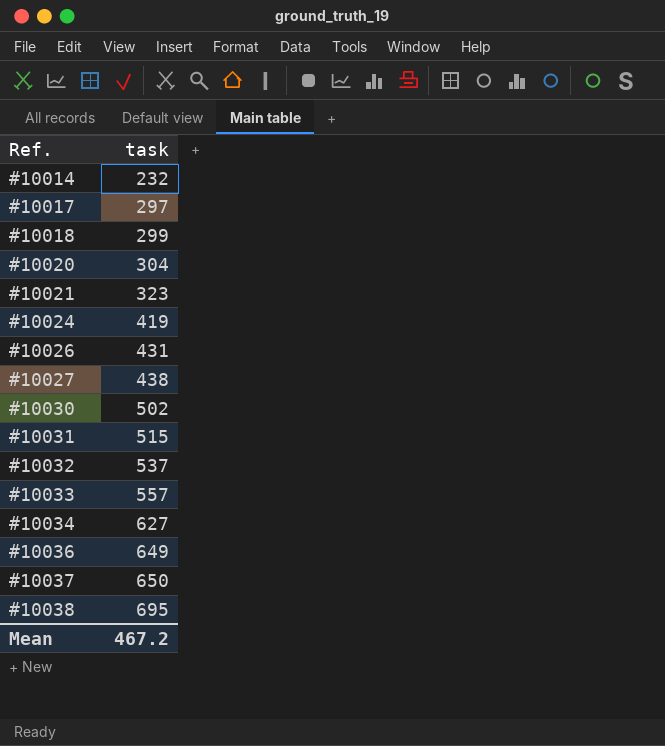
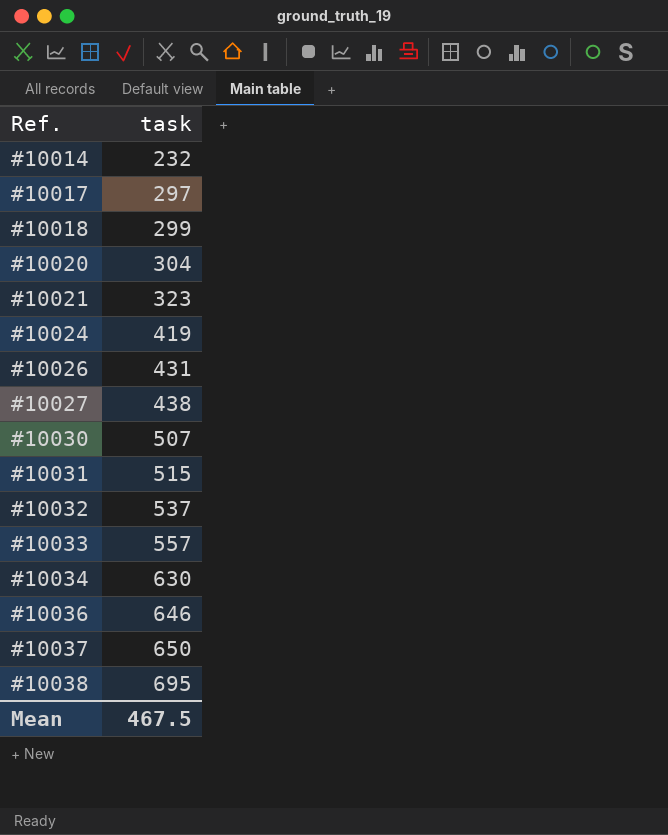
#10030 | task: 502 -> 507
#10034 | task: 627 -> 630
#10036 | task: 649 -> 646
Mean | task: 467.2 -> 467.5

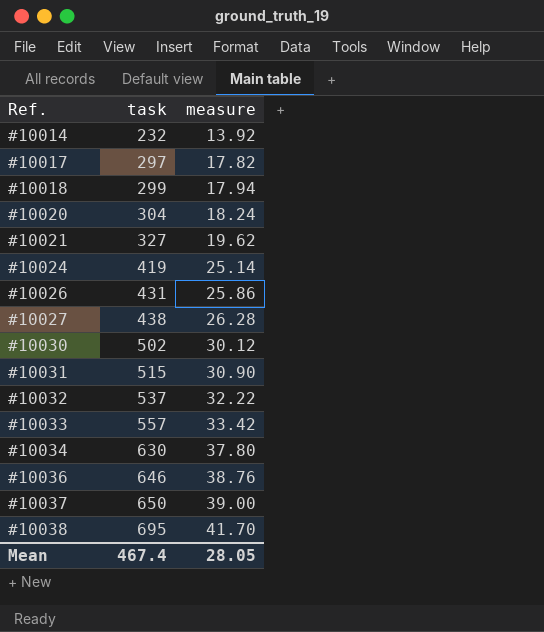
column measure | formula: none -> [task] * 0.06
#10021 | task: 323 -> 327
#10030 | task: 507 -> 502
Mean | task: 467.5 -> 467.4

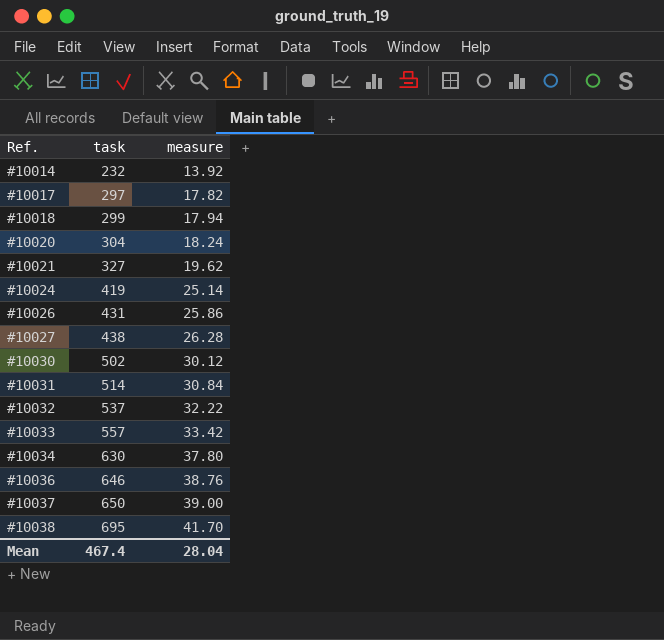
#10031 | task: 515 -> 514
#10031 | measure: 30.90 -> 30.84
Mean | measure: 28.05 -> 28.04

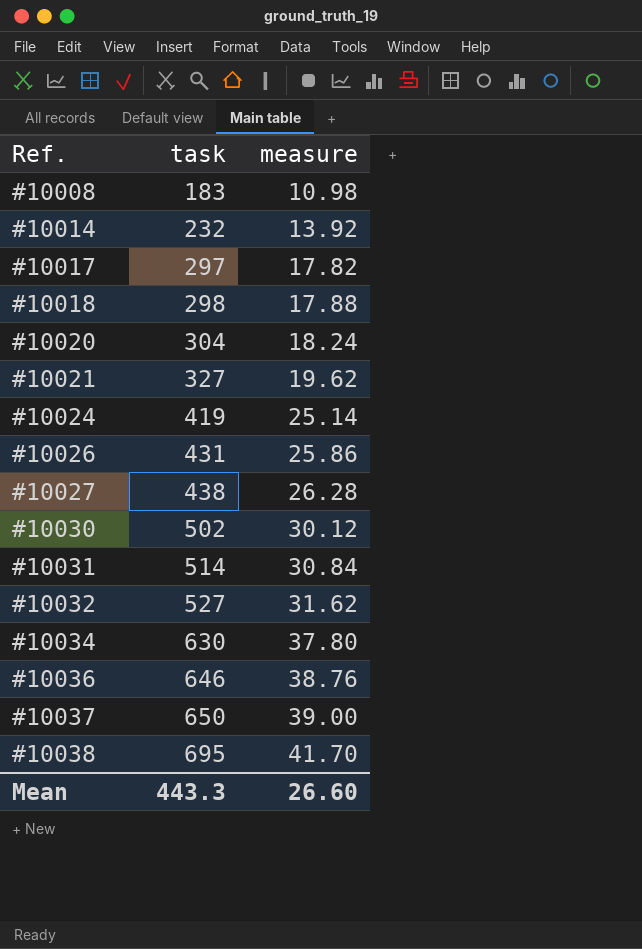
row #10033: 557 | 33.42 -> none
row #10008: none -> 183 | 10.98
#10018 | task: 299 -> 298
#10018 | measure: 17.94 -> 17.88
#10032 | task: 537 -> 527
#10032 | measure: 32.22 -> 31.62
Mean | task: 467.4 -> 443.3
Mean | measure: 28.04 -> 26.60

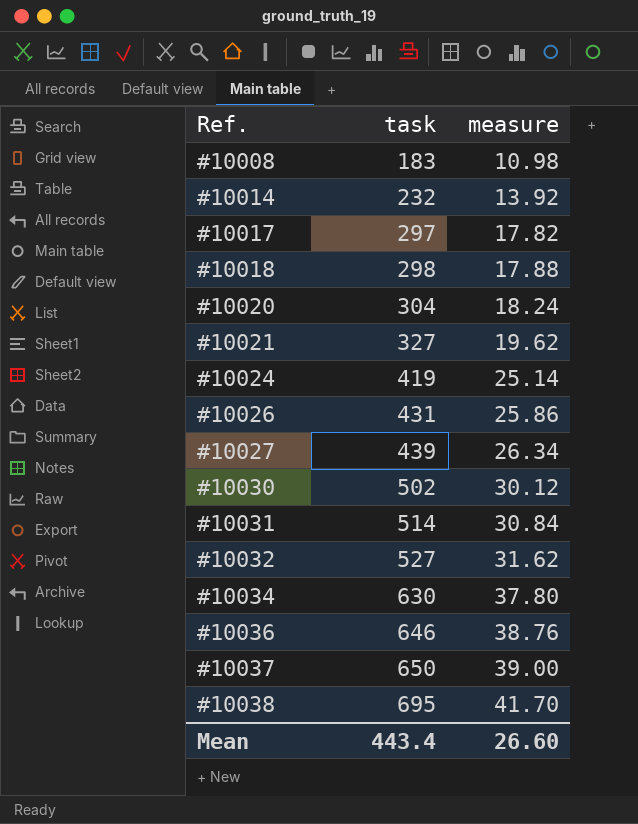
#10027 | task: 438 -> 439
#10027 | measure: 26.28 -> 26.34
Mean | task: 443.3 -> 443.4

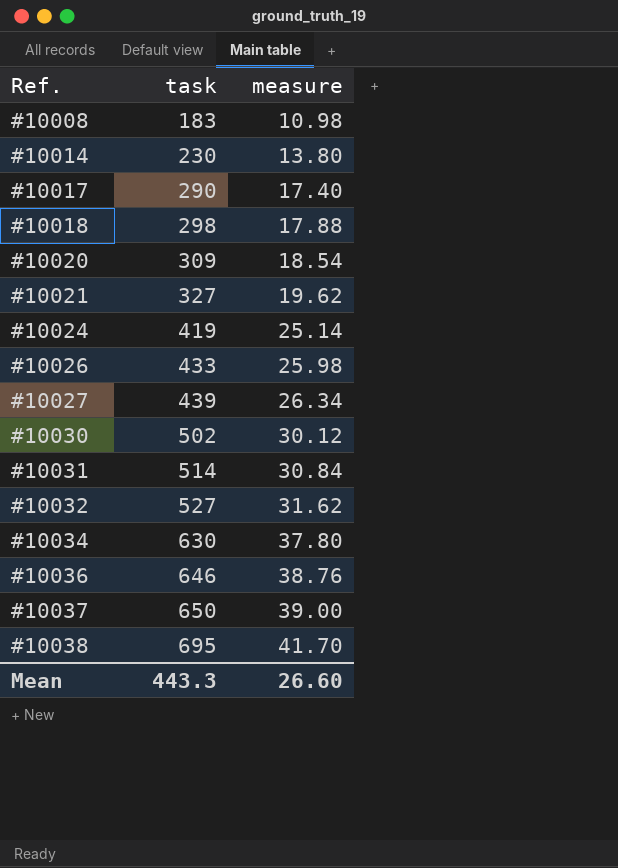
#10014 | task: 232 -> 230
#10014 | measure: 13.92 -> 13.80
#10017 | task: 297 -> 290
#10017 | measure: 17.82 -> 17.40
#10020 | task: 304 -> 309
#10020 | measure: 18.24 -> 18.54
#10026 | task: 431 -> 433
#10026 | measure: 25.86 -> 25.98
Mean | task: 443.4 -> 443.3

